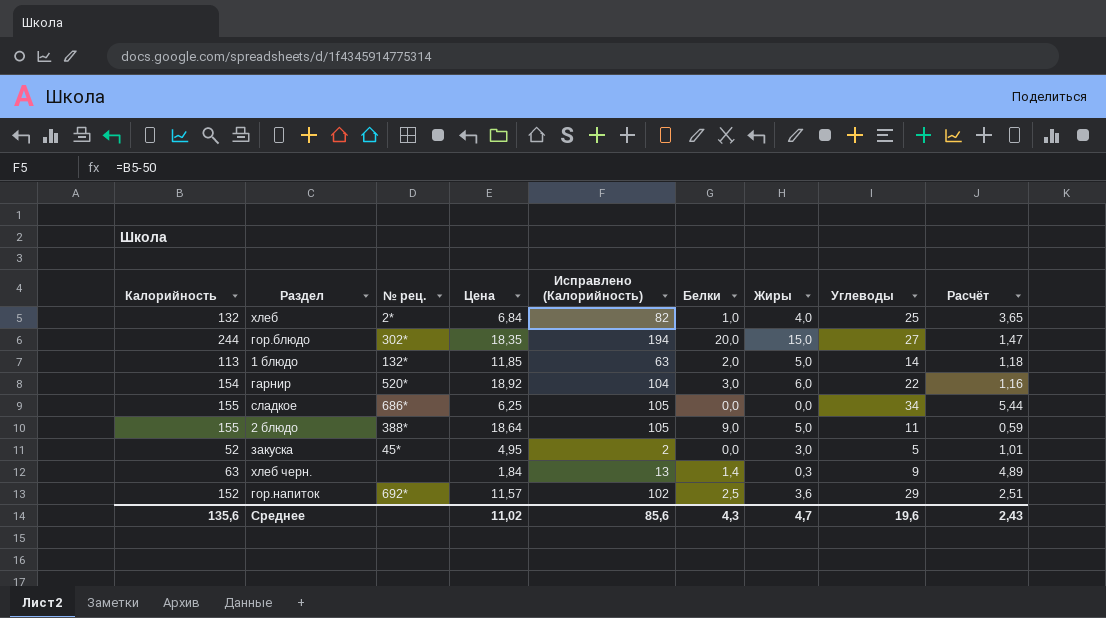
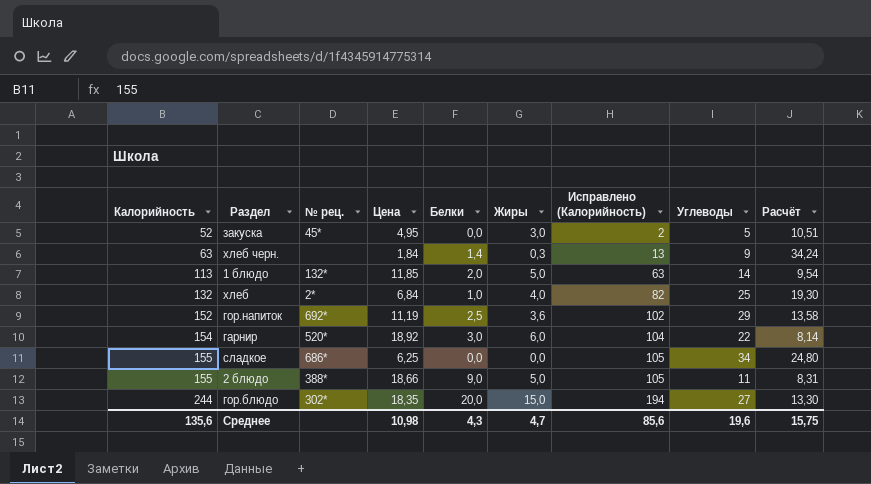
row order: none -> Калорийность ascending
column Исправлено (Калорийность) | position: 5 -> 7
column Расчёт | formula: [Углеводы] / [Цена] -> [Калорийность] / [Цена]
гор.напиток | Цена: 11,57 -> 11,19
2 блюдо | Цена: 18,64 -> 18,66
Среднее | Цена: 11,02 -> 10,98
Среднее | Расчёт: 2,43 -> 15,75

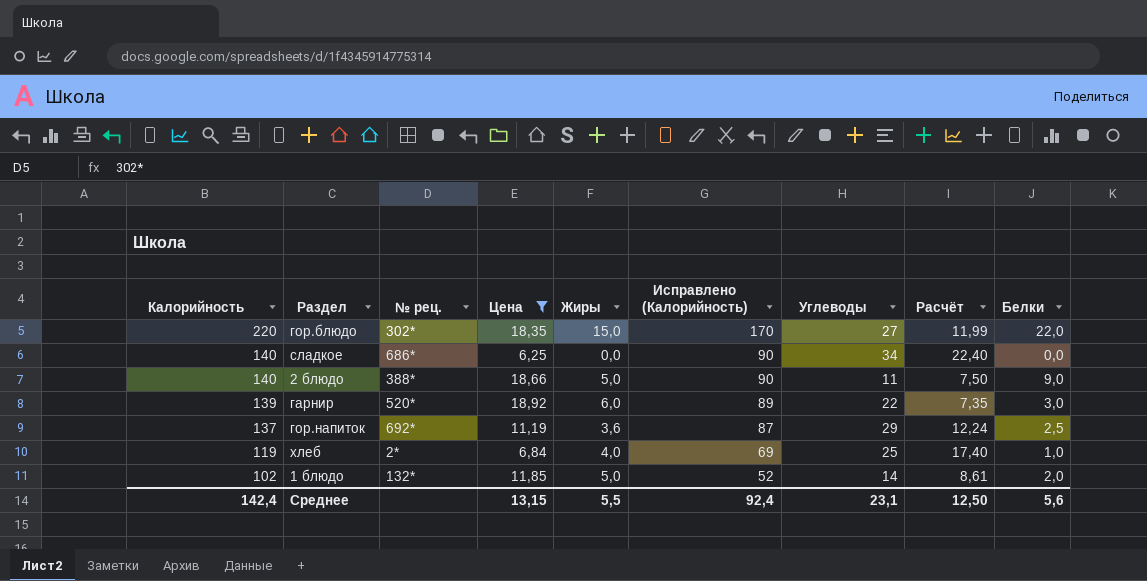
filter: none -> Цена >= 6,25
row order: Калорийность ascending -> Калорийность descending
column Белки | position: 5 -> 9
гор.блюдо | Калорийность: 244 -> 220
гор.блюдо | Исправлено (Калорийность): 194 -> 170
гор.блюдо | Расчёт: 13,30 -> 11,99
гор.блюдо | Белки: 20,0 -> 22,0
сладкое | Калорийность: 155 -> 140
сладкое | Исправлено (Калорийность): 105 -> 90
сладкое | Расчёт: 24,80 -> 22,40
2 блюдо | Калорийность: 155 -> 140
2 блюдо | Исправлено (Калорийность): 105 -> 90
2 блюдо | Расчёт: 8,31 -> 7,50
гарнир | Калорийность: 154 -> 139
гарнир | Исправлено (Калорийность): 104 -> 89
гарнир | Расчёт: 8,14 -> 7,35
гор.напиток | Калорийность: 152 -> 137
гор.напиток | Исправлено (Калорийность): 102 -> 87
гор.напиток | Расчёт: 13,58 -> 12,24
хлеб | Калорийность: 132 -> 119
хлеб | Исправлено (Калорийность): 82 -> 69
хлеб | Расчёт: 19,30 -> 17,40
1 блюдо | Калорийность: 113 -> 102
1 блюдо | Исправлено (Калорийность): 63 -> 52
1 блюдо | Расчёт: 9,54 -> 8,61
Среднее | Калорийность: 135,6 -> 142,4
Среднее | Цена: 10,98 -> 13,15
Среднее | Жиры: 4,7 -> 5,5
Среднее | Исправлено (Калорийность): 85,6 -> 92,4
Среднее | Углеводы: 19,6 -> 23,1
Среднее | Расчёт: 15,75 -> 12,50
Среднее | Белки: 4,3 -> 5,6

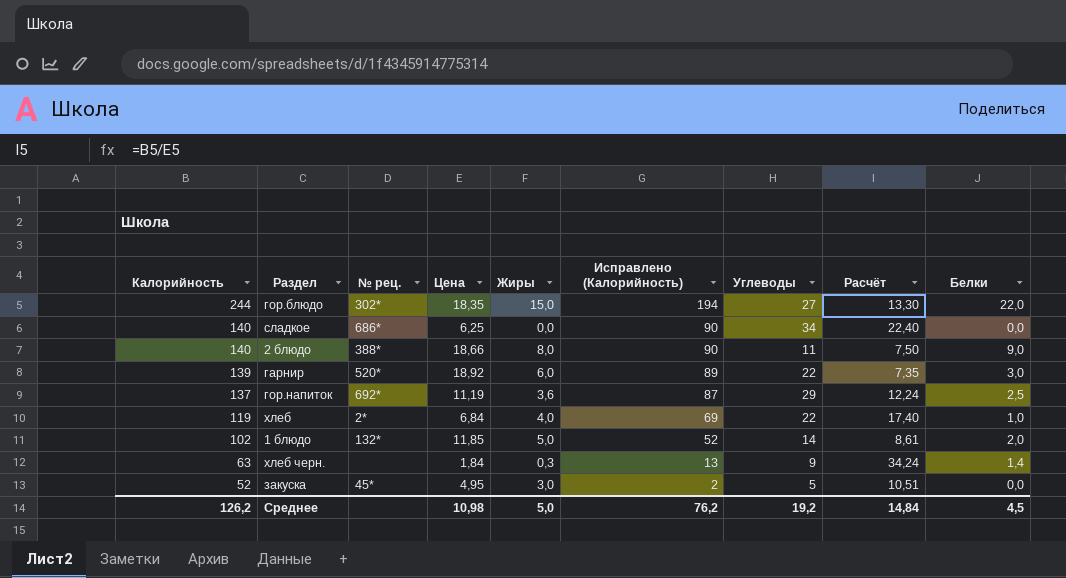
filter: Цена >= 6,25 -> none
гор.блюдо | Калорийность: 220 -> 244
гор.блюдо | Исправлено (Калорийность): 170 -> 194
гор.блюдо | Расчёт: 11,99 -> 13,30
2 блюдо | Жиры: 5,0 -> 8,0
хлеб | Углеводы: 25 -> 22
Среднее | Калорийность: 142,4 -> 126,2
Среднее | Цена: 13,15 -> 10,98
Среднее | Жиры: 5,5 -> 5,0
Среднее | Исправлено (Калорийность): 92,4 -> 76,2
Среднее | Углеводы: 23,1 -> 19,2
Среднее | Расчёт: 12,50 -> 14,84
Среднее | Белки: 5,6 -> 4,5

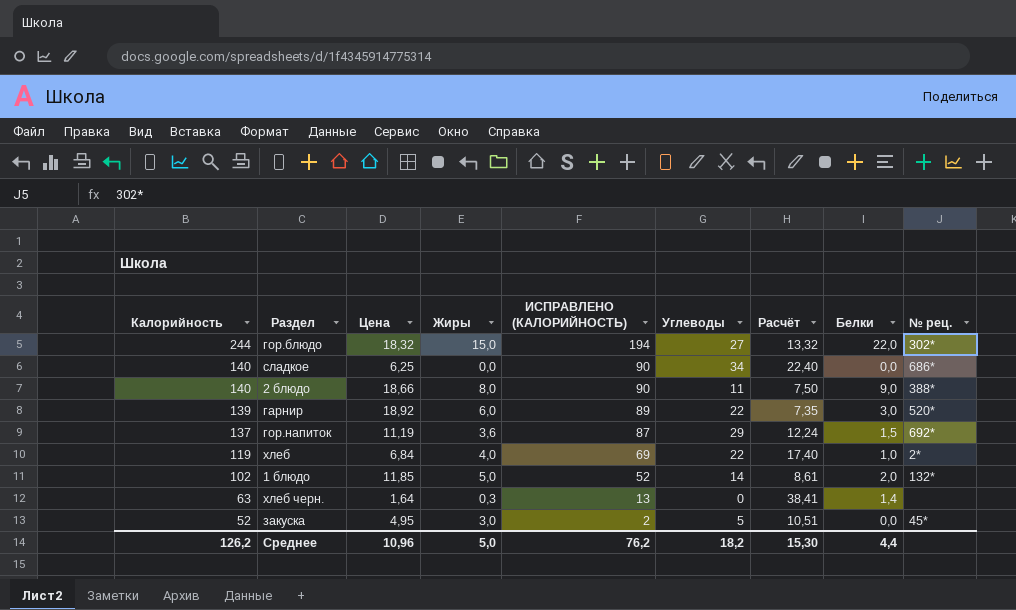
column name: Исправлено (Калорийность) -> ИСПРАВЛЕНО (КАЛОРИЙНОСТЬ)
column № рец. | position: 3 -> 9
гор.блюдо | Цена: 18,35 -> 18,32
гор.блюдо | Расчёт: 13,30 -> 13,32
гор.напиток | Белки: 2,5 -> 1,5
хлеб черн. | Цена: 1,84 -> 1,64
хлеб черн. | Углеводы: 9 -> 0
хлеб черн. | Расчёт: 34,24 -> 38,41
Среднее | Цена: 10,98 -> 10,96
Среднее | Углеводы: 19,2 -> 18,2
Среднее | Расчёт: 14,84 -> 15,30
Среднее | Белки: 4,5 -> 4,4

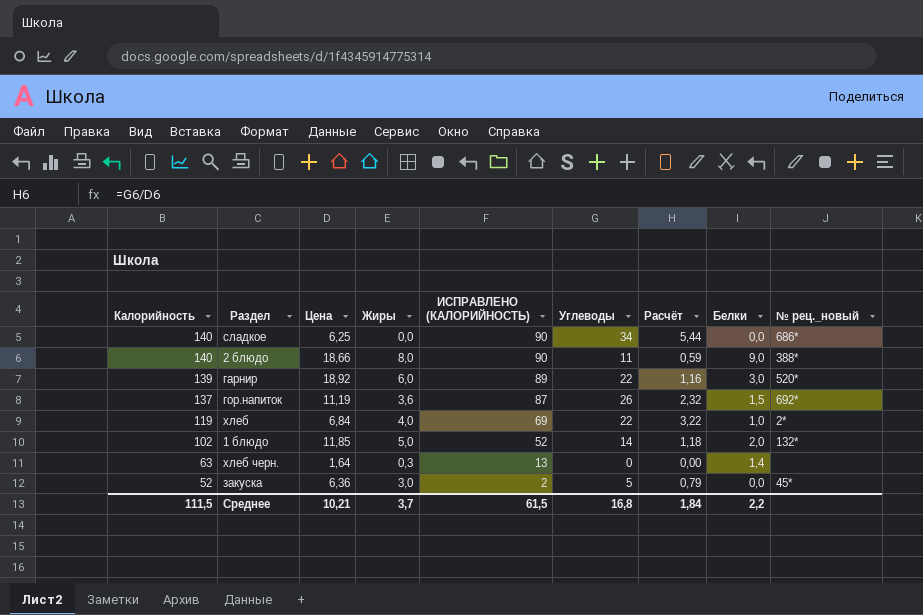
column Расчёт | formula: [Калорийность] / [Цена] -> [Углеводы] / [Цена]
column name: № рец. -> № рец._новый
row гор.блюдо: 244 | 18,32 | 15,0 | 194 | 27 | 13,32 | 22,0 | 302* -> none
гор.напиток | Углеводы: 29 -> 26
закуска | Цена: 4,95 -> 6,36
Среднее | Калорийность: 126,2 -> 111,5
Среднее | Цена: 10,96 -> 10,21
Среднее | Жиры: 5,0 -> 3,7
Среднее | ИСПРАВЛЕНО (КАЛОРИЙНОСТЬ): 76,2 -> 61,5
Среднее | Углеводы: 18,2 -> 16,8
Среднее | Расчёт: 15,30 -> 1,84
Среднее | Белки: 4,4 -> 2,2

